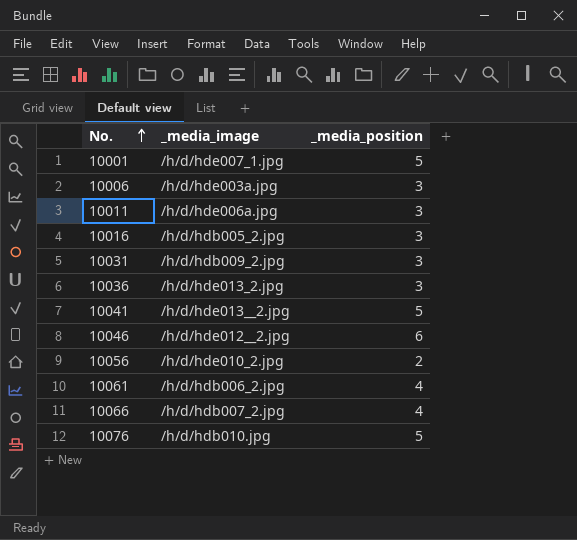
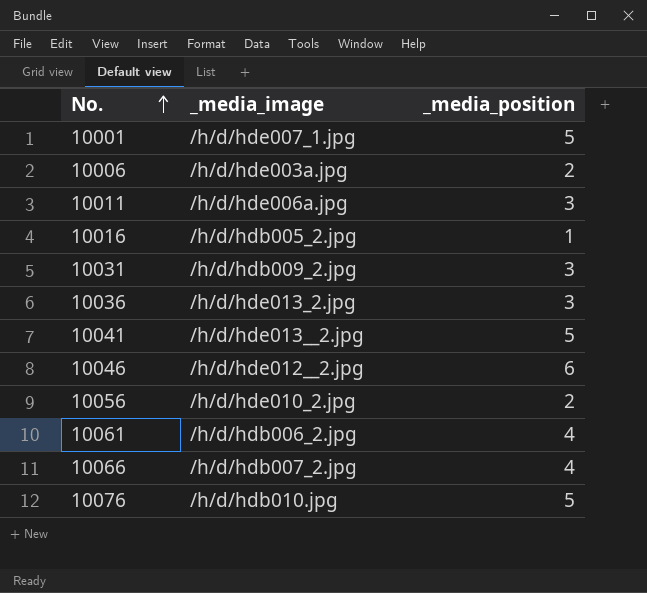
10006 | _media_position: 3 -> 2
10016 | _media_position: 3 -> 1

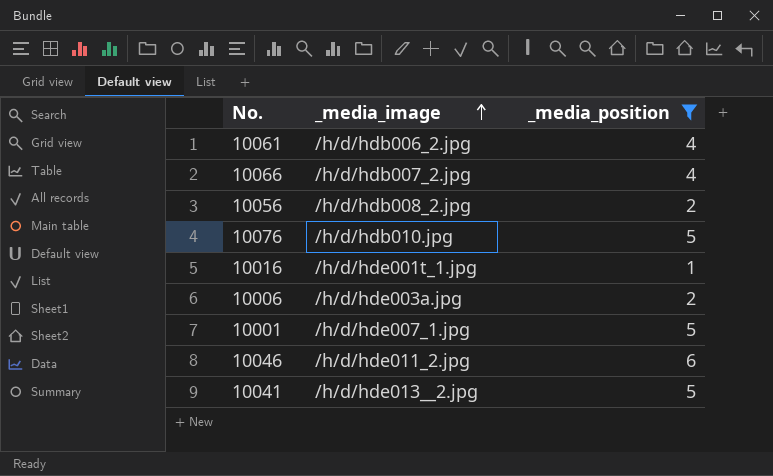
filter: none -> _media_position != 3
row order: No. ascending -> _media_image ascending
10056 | _media_image: /h/d/hde010_2.jpg -> /h/d/hdb008_2.jpg
10016 | _media_image: /h/d/hdb005_2.jpg -> /h/d/hde001t_1.jpg
10046 | _media_image: /h/d/hde012__2.jpg -> /h/d/hde011_2.jpg

